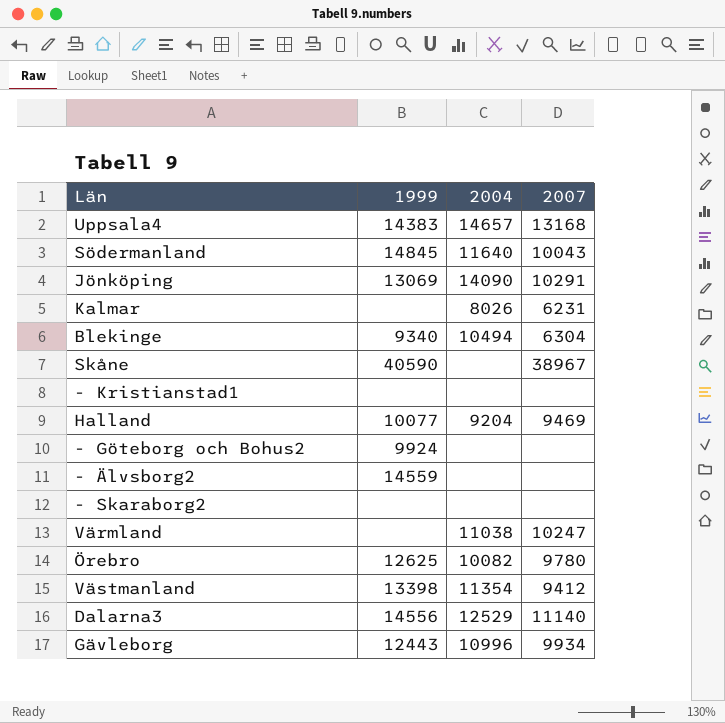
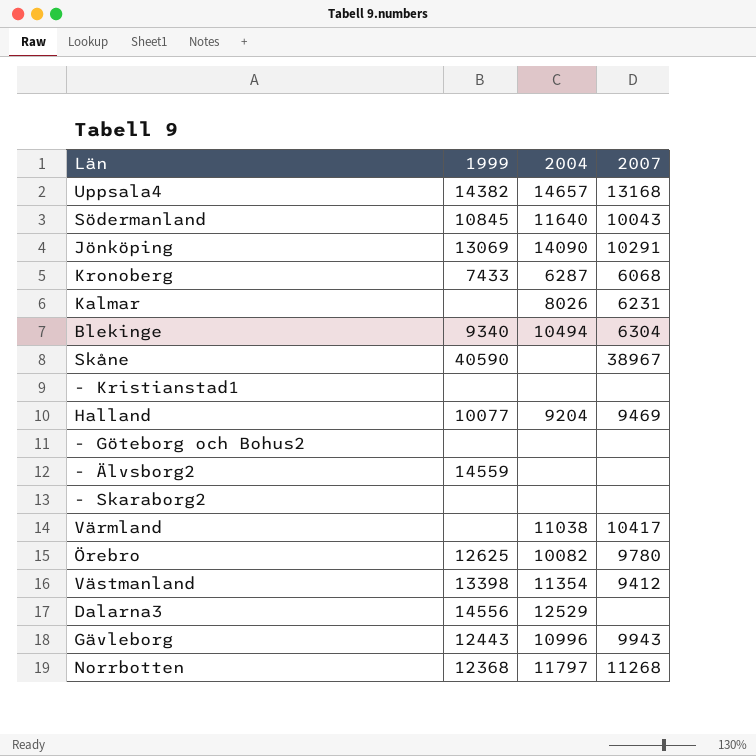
Uppsala4 | 1999: 14383 -> 14382
Södermanland | 1999: 14845 -> 10845
row Kronoberg: none -> 7433 | 6287 | 6068
- Göteborg och Bohus2 | 1999: 9924 -> none
Värmland | 2007: 10247 -> 10417
Dalarna3 | 2007: 11140 -> none
Gävleborg | 2007: 9934 -> 9943
row Norrbotten: none -> 12368 | 11797 | 11268

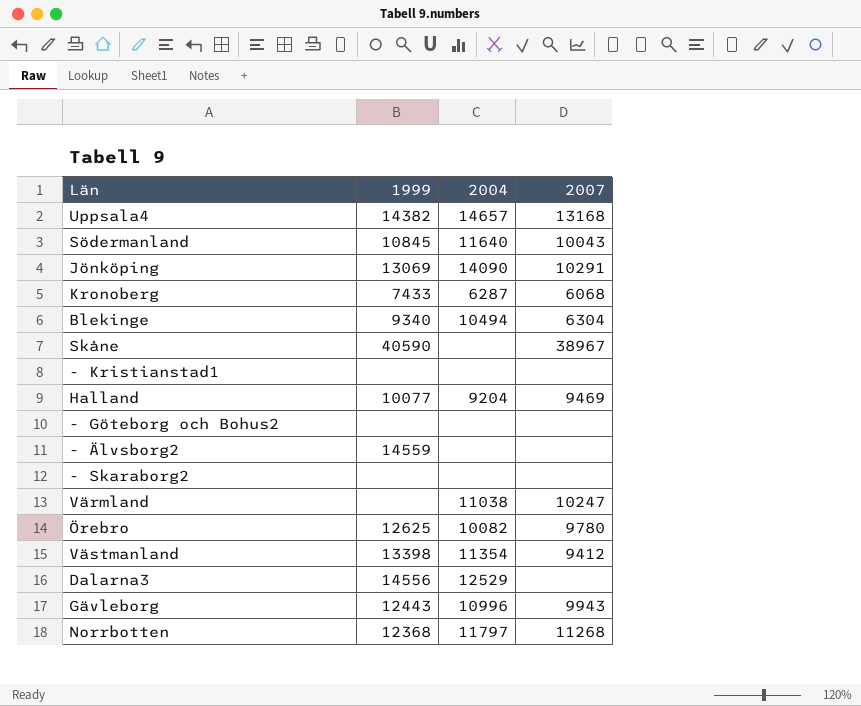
row Kalmar: none | 8026 | 6231 -> none
Värmland | 2007: 10417 -> 10247

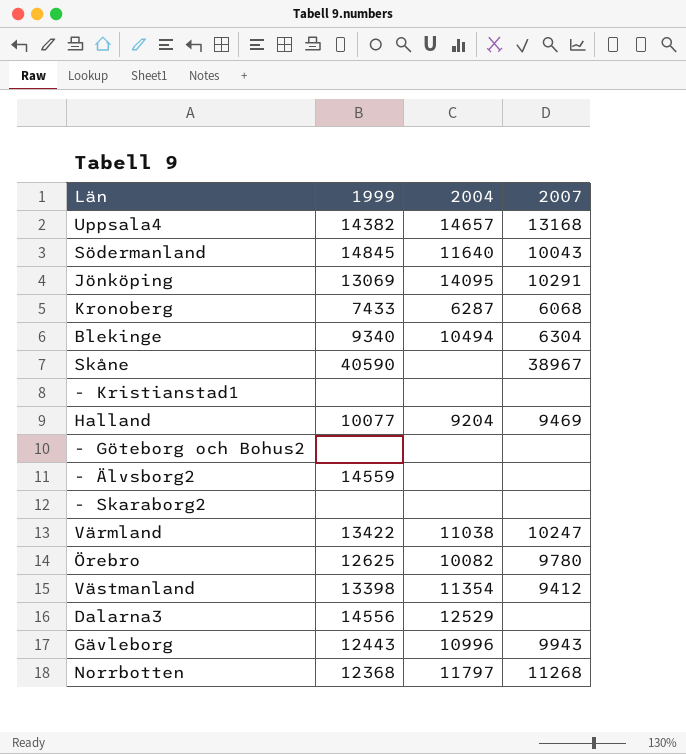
Södermanland | 1999: 10845 -> 14845
Jönköping | 2004: 14090 -> 14095
Värmland | 1999: none -> 13422

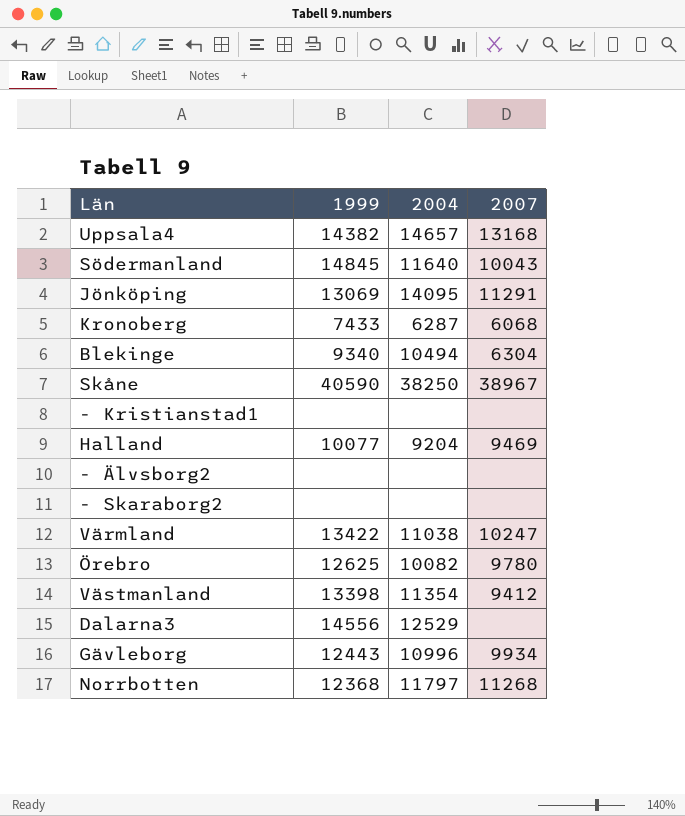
row - Göteborg och Bohus2: none | none | none -> none
Jönköping | 2007: 10291 -> 11291
Skåne | 2004: none -> 38250
- Älvsborg2 | 1999: 14559 -> none
Gävleborg | 2007: 9943 -> 9934

